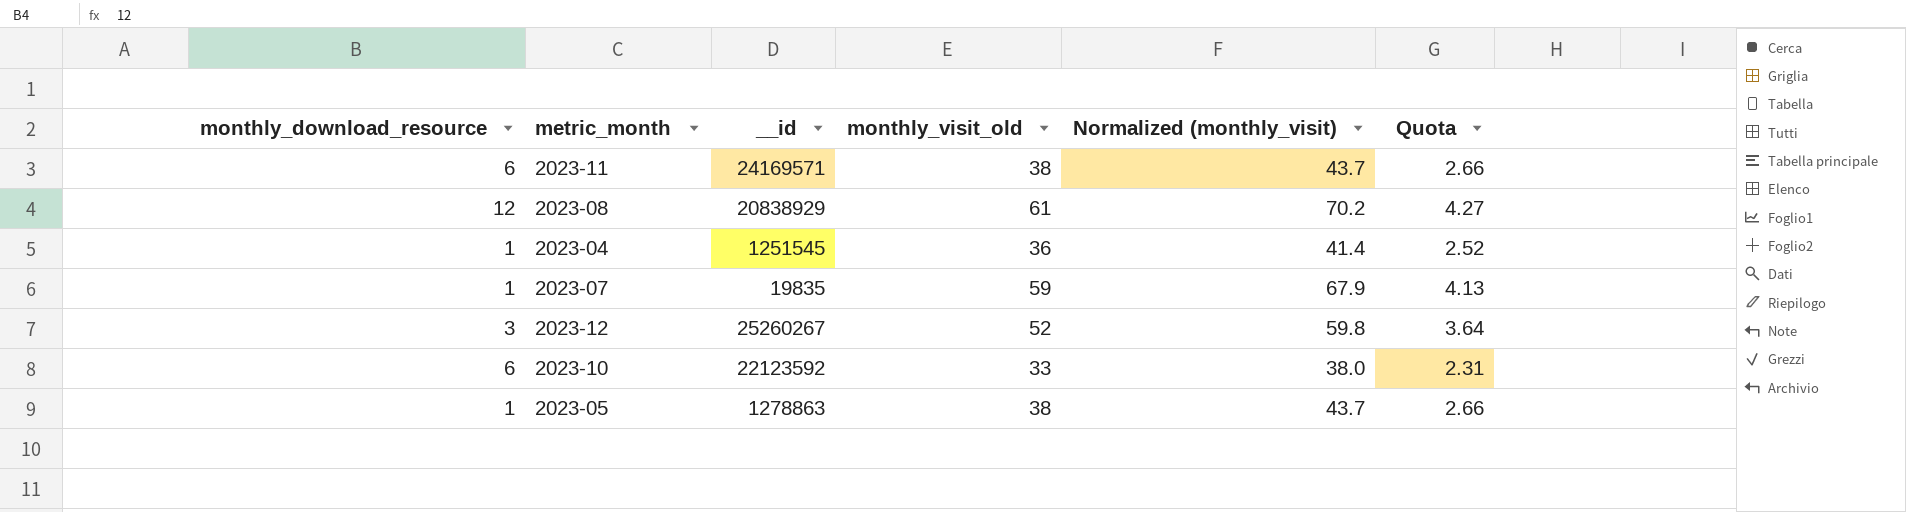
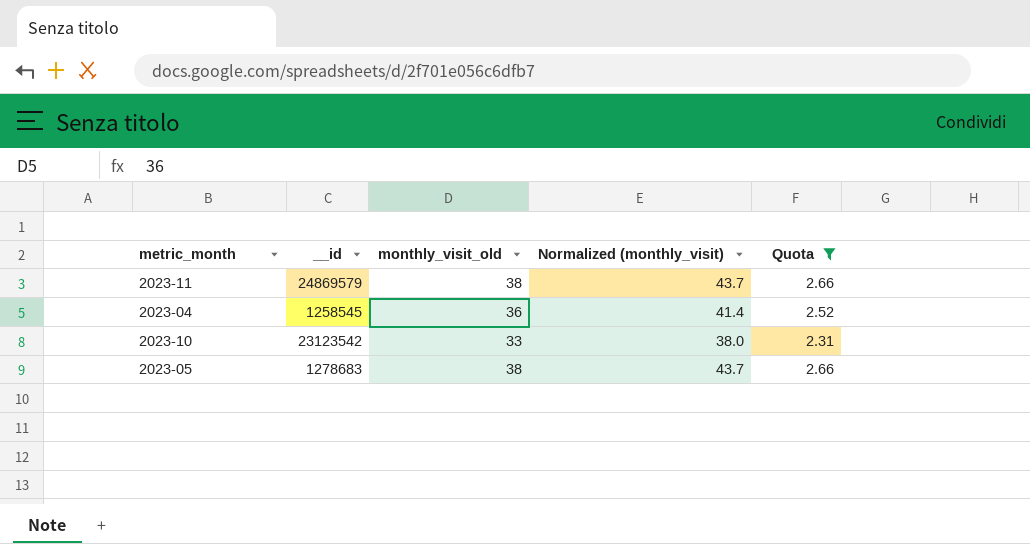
filter: none -> Quota <= 2.66
column monthly_download_resource | position: 1 -> none
2023-11 | __id: 24169571 -> 24869579
2023-04 | __id: 1251545 -> 1258545
2023-10 | __id: 22123592 -> 23123542
2023-05 | __id: 1278863 -> 1278683

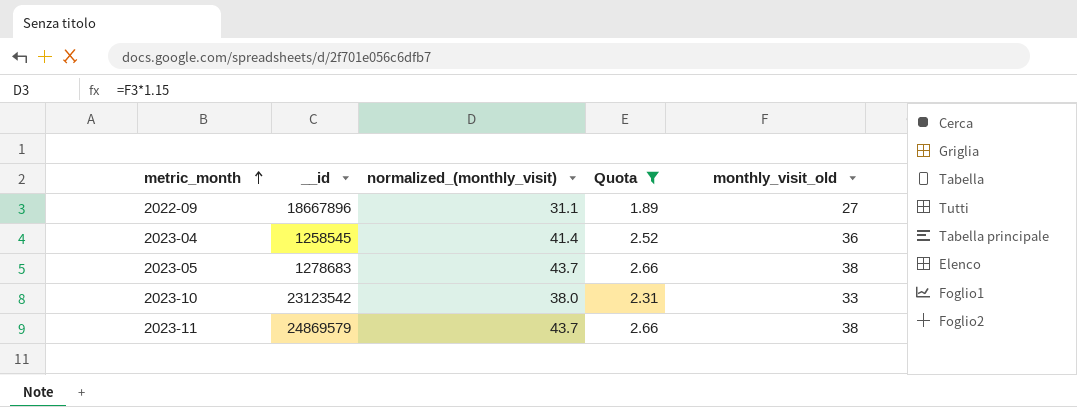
row order: none -> metric_month ascending
column name: Normalized (monthly_visit) -> normalized_(monthly_visit)
column monthly_visit_old | position: 3 -> 5
row 2022-09: none -> 18667896 | 31.1 | 1.89 | 27

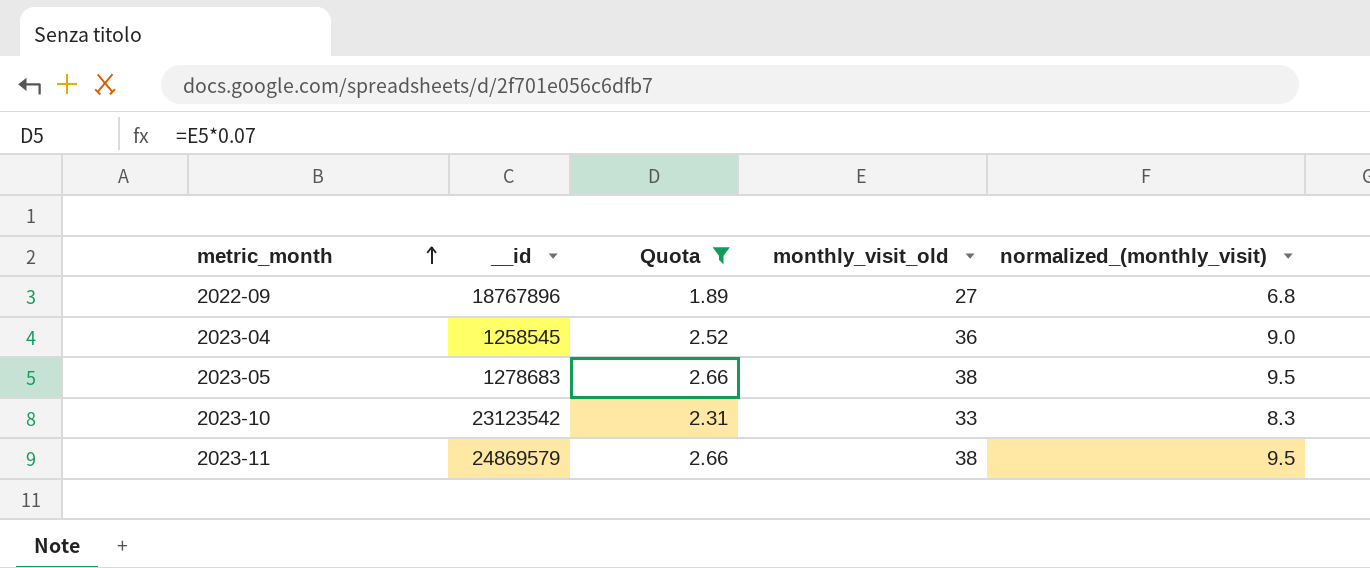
column normalized_(monthly_visit) | formula: [monthly_visit_old] * 1.15 -> [monthly_visit_old] * 0.25
column normalized_(monthly_visit) | position: 3 -> 5
2022-09 | __id: 18667896 -> 18767896

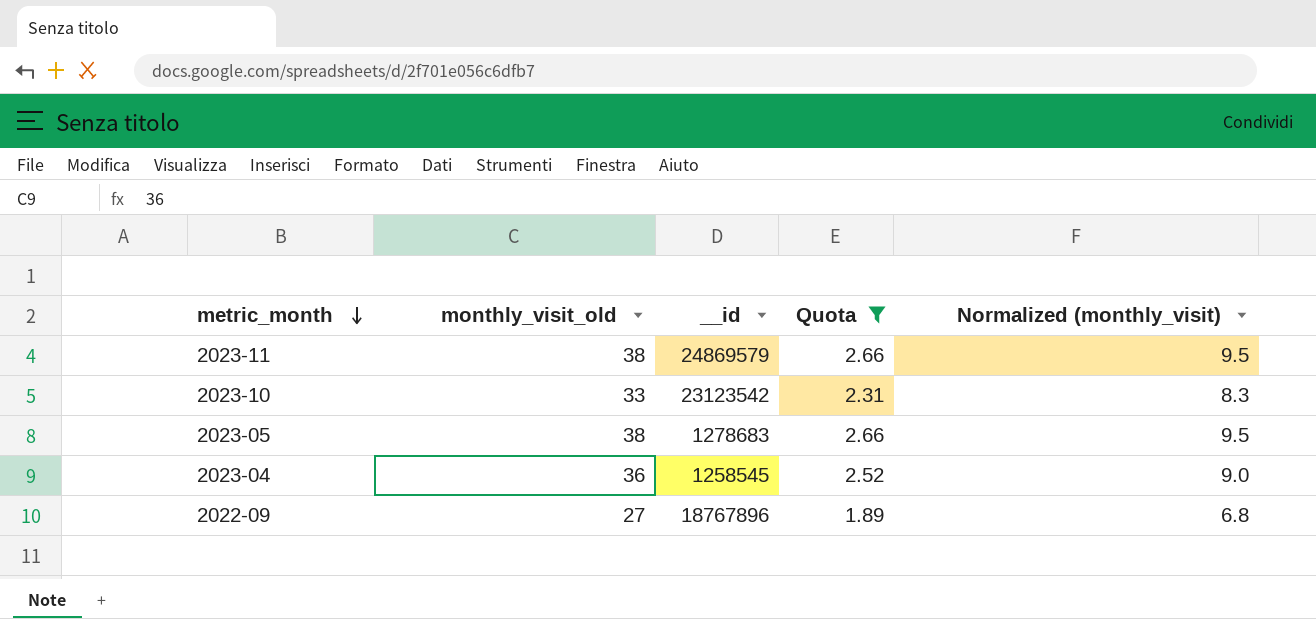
row order: metric_month ascending -> metric_month descending
column monthly_visit_old | position: 4 -> 2
column name: normalized_(monthly_visit) -> Normalized (monthly_visit)

